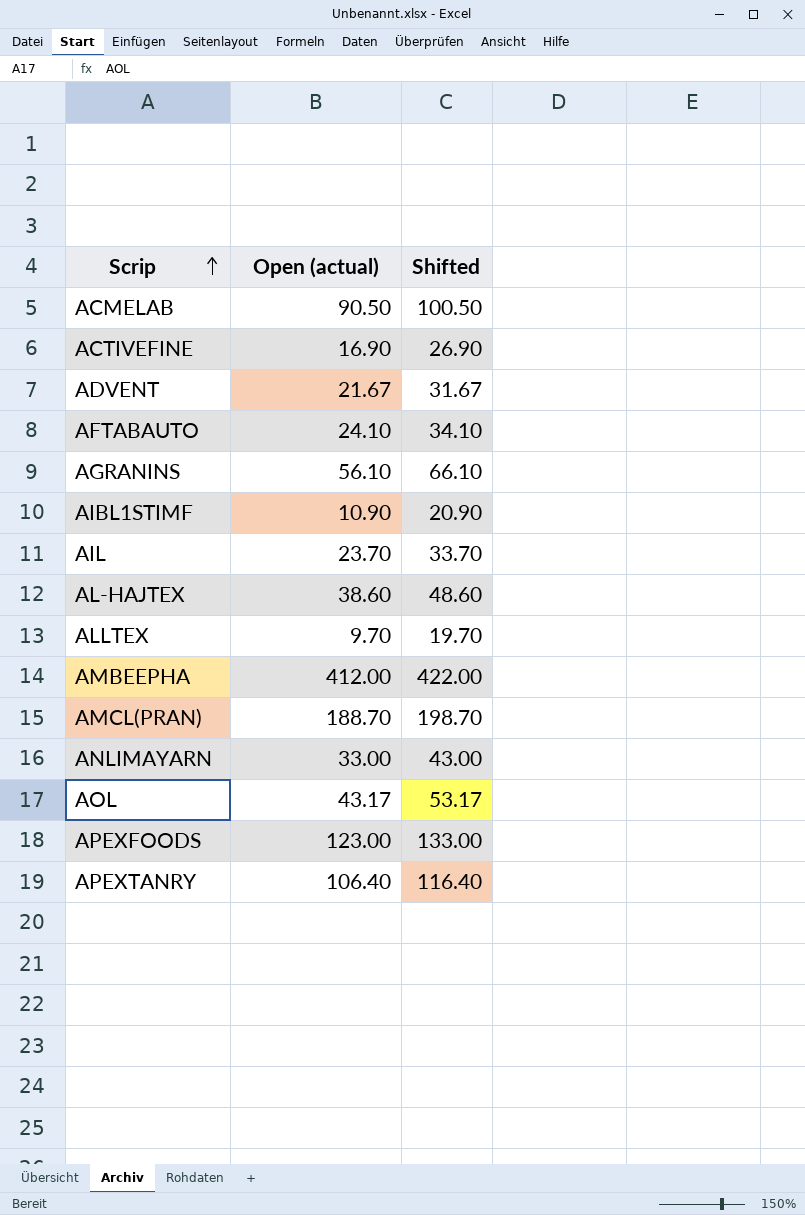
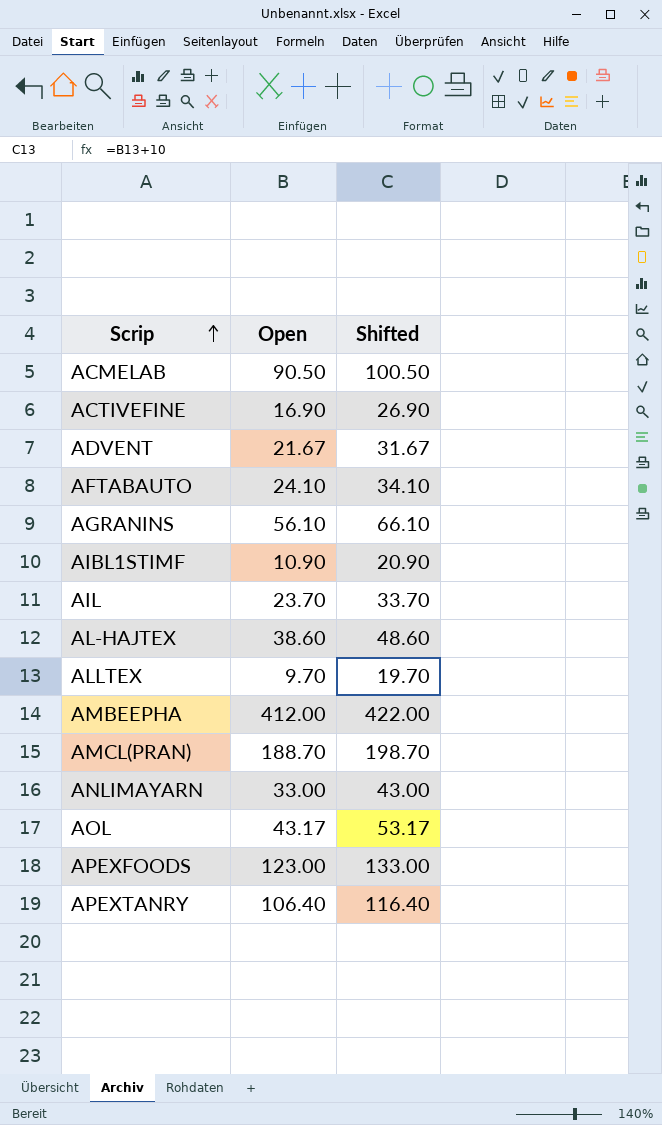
column name: Open (actual) -> Open

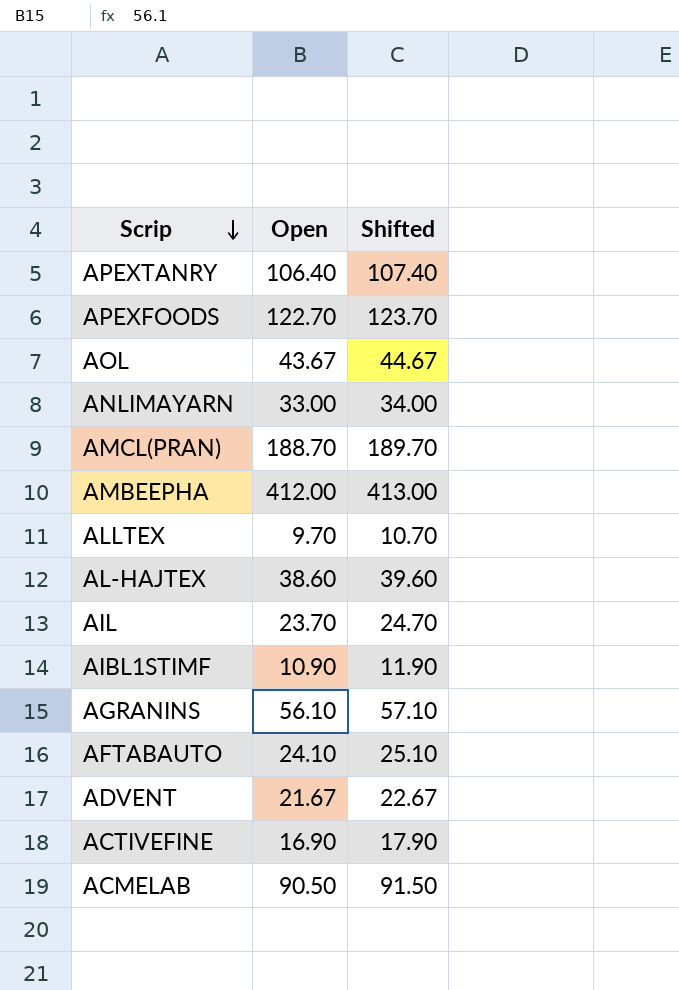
row order: Scrip ascending -> Scrip descending
column Shifted | formula: [Open] + 10 -> [Open] + 1
APEXFOODS | Open: 123.00 -> 122.70
AOL | Open: 43.17 -> 43.67

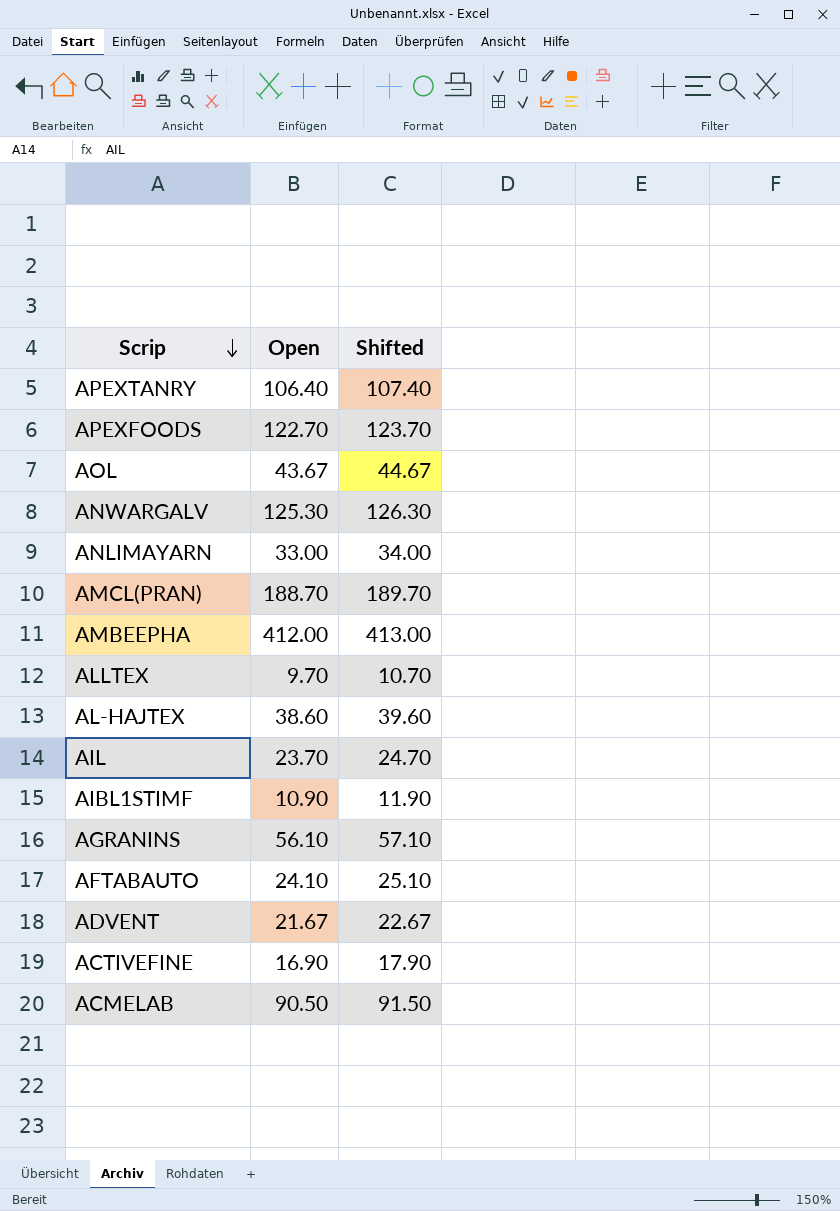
row ANWARGALV: none -> 125.30 | 126.30

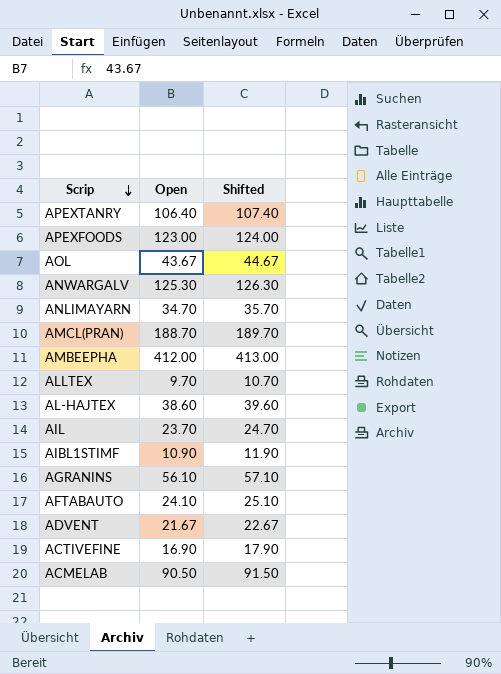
APEXFOODS | Open: 122.70 -> 123.00
APEXFOODS | Shifted: 123.70 -> 124.00
ANLIMAYARN | Open: 33.00 -> 34.70
ANLIMAYARN | Shifted: 34.00 -> 35.70

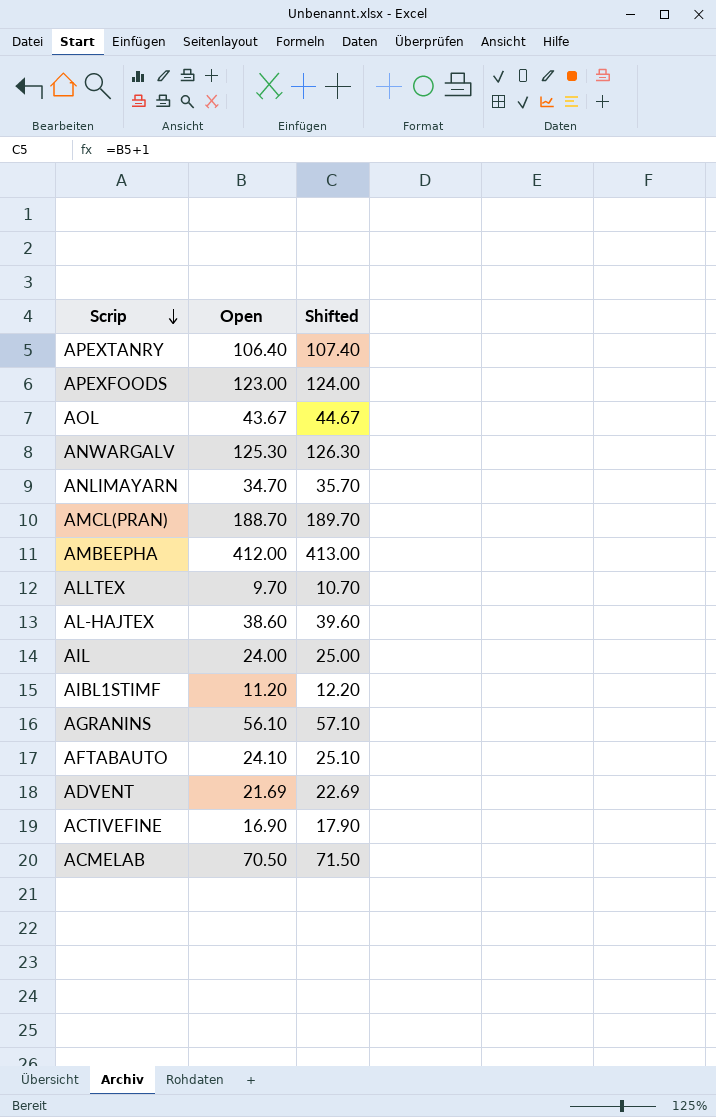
AIL | Open: 23.70 -> 24.00
AIL | Shifted: 24.70 -> 25.00
AIBL1STIMF | Open: 10.90 -> 11.20
AIBL1STIMF | Shifted: 11.90 -> 12.20
ADVENT | Open: 21.67 -> 21.69
ADVENT | Shifted: 22.67 -> 22.69
ACMELAB | Open: 90.50 -> 70.50
ACMELAB | Shifted: 91.50 -> 71.50

